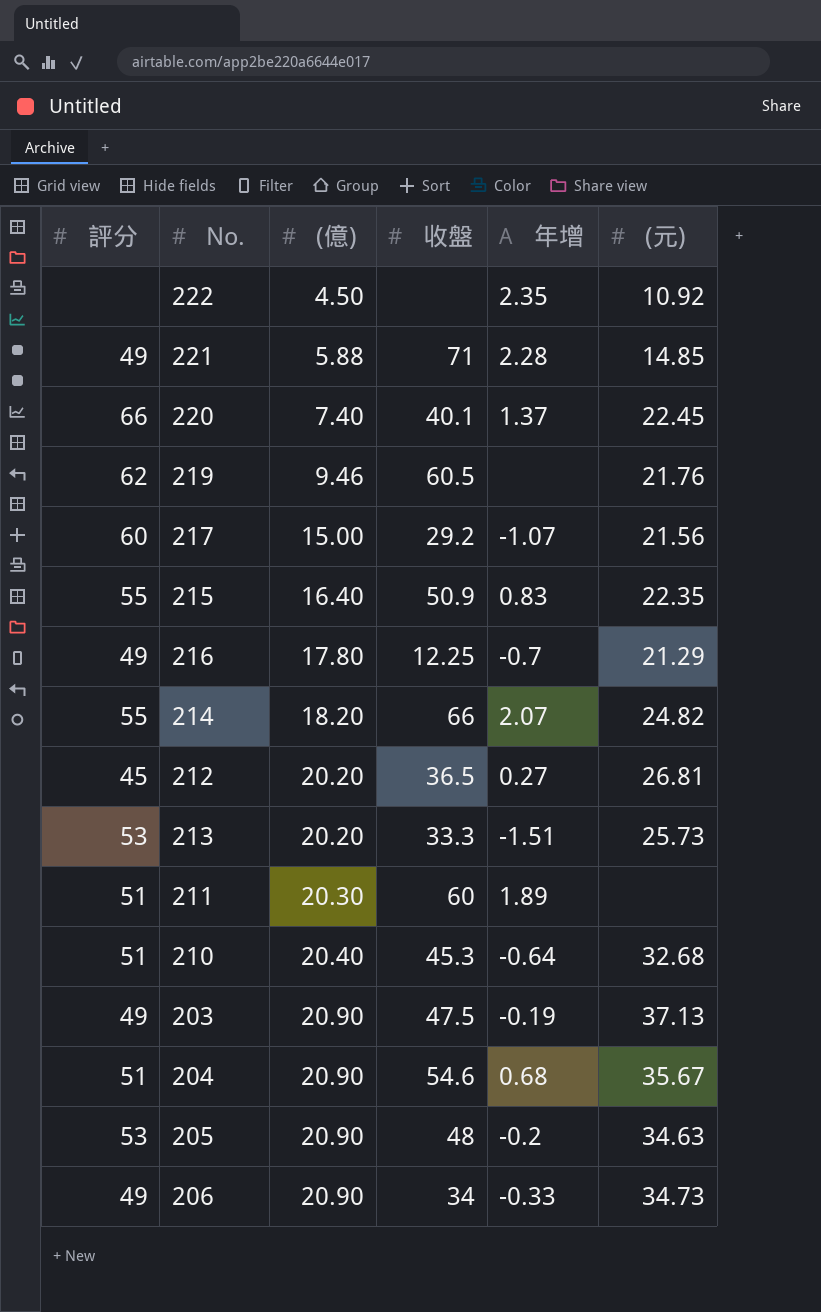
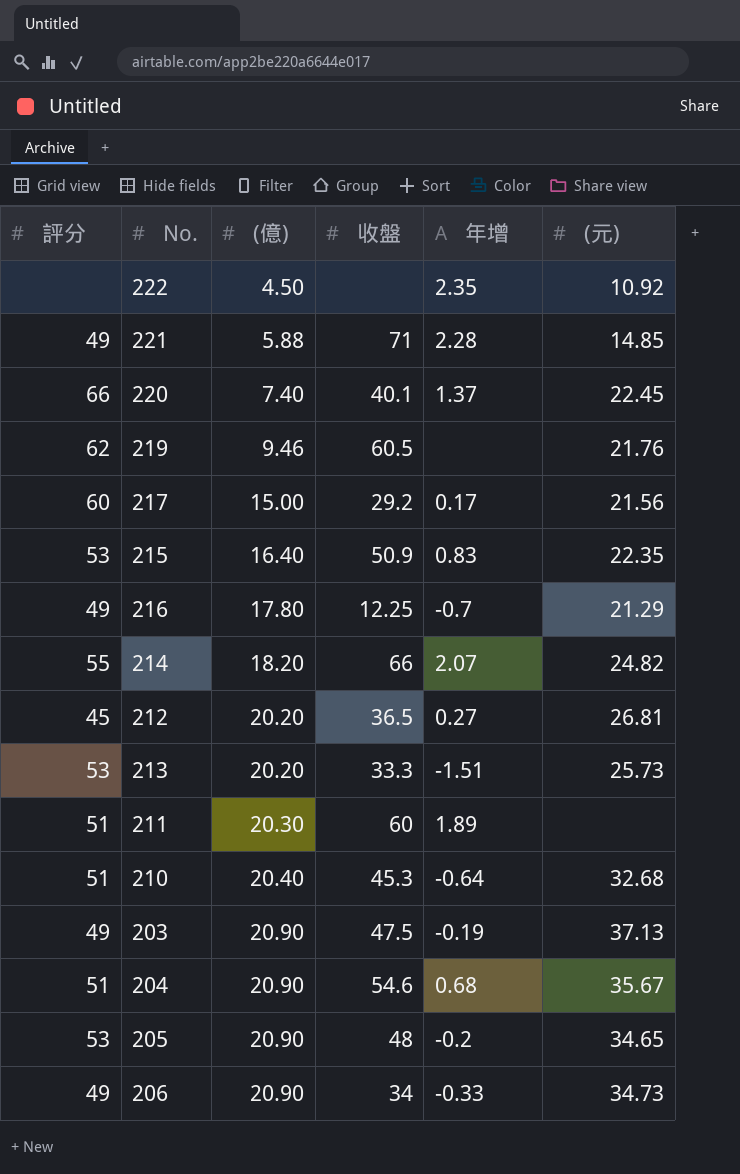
217 | 年增: -1.07 -> 0.17
215 | 評分: 55 -> 53
205 | (元): 34.63 -> 34.65

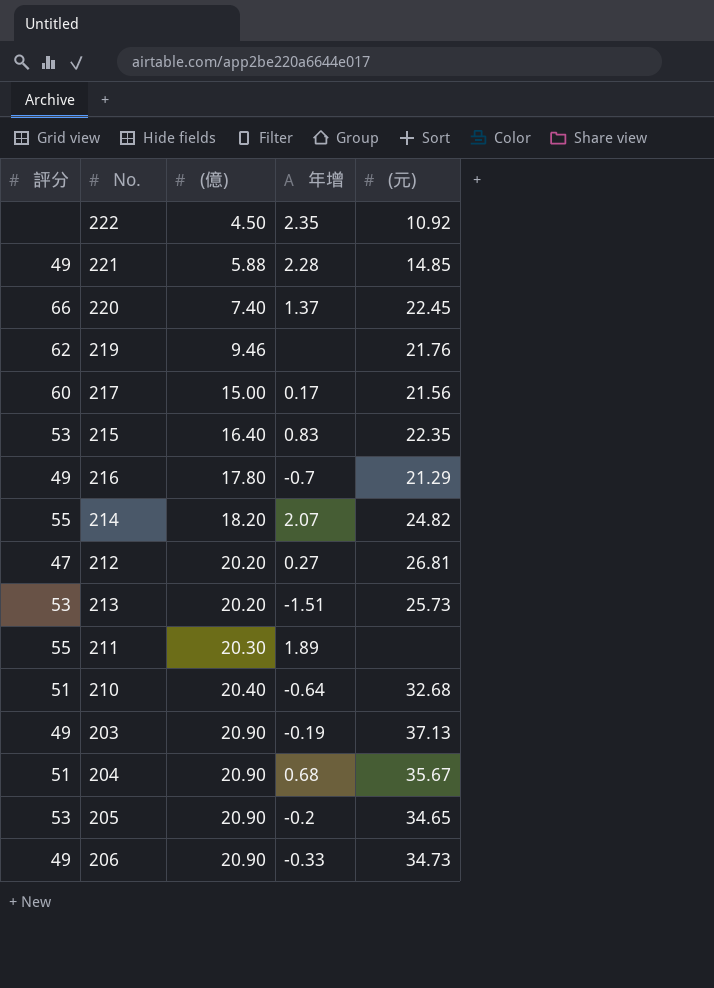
column 收盤 | position: 4 -> none
212 | 評分: 45 -> 47
211 | 評分: 51 -> 55

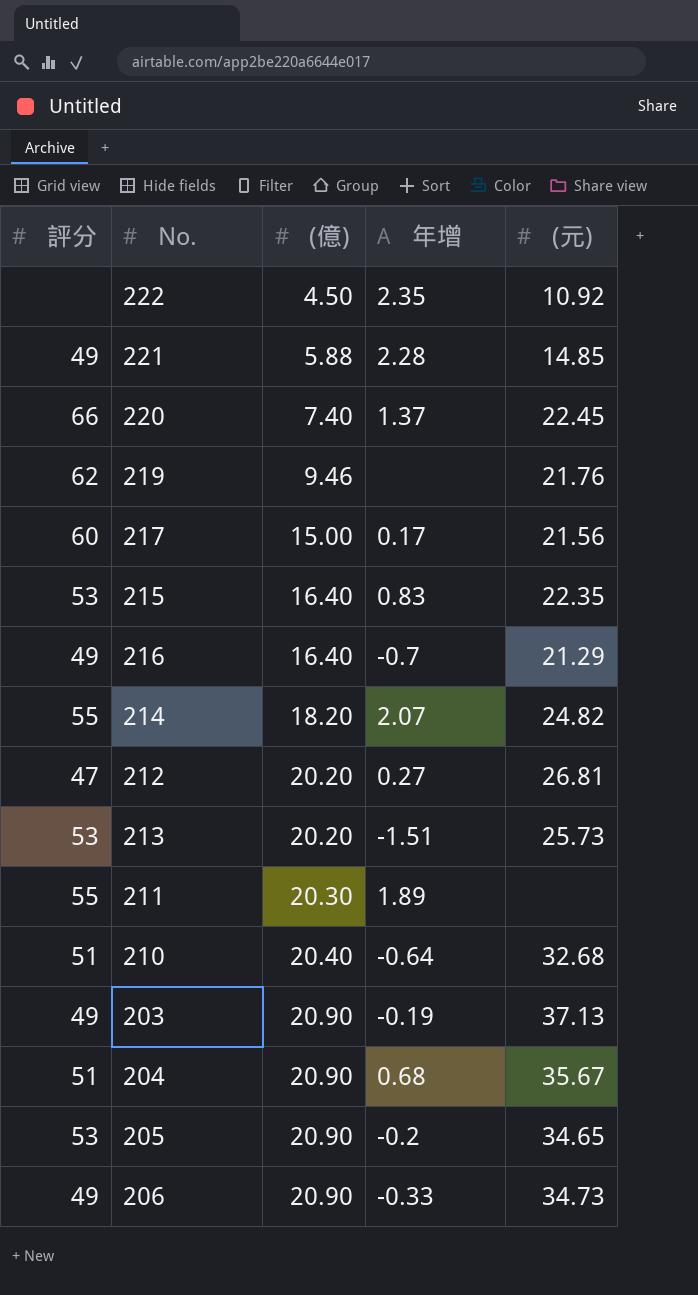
216 | (億): 17.80 -> 16.40

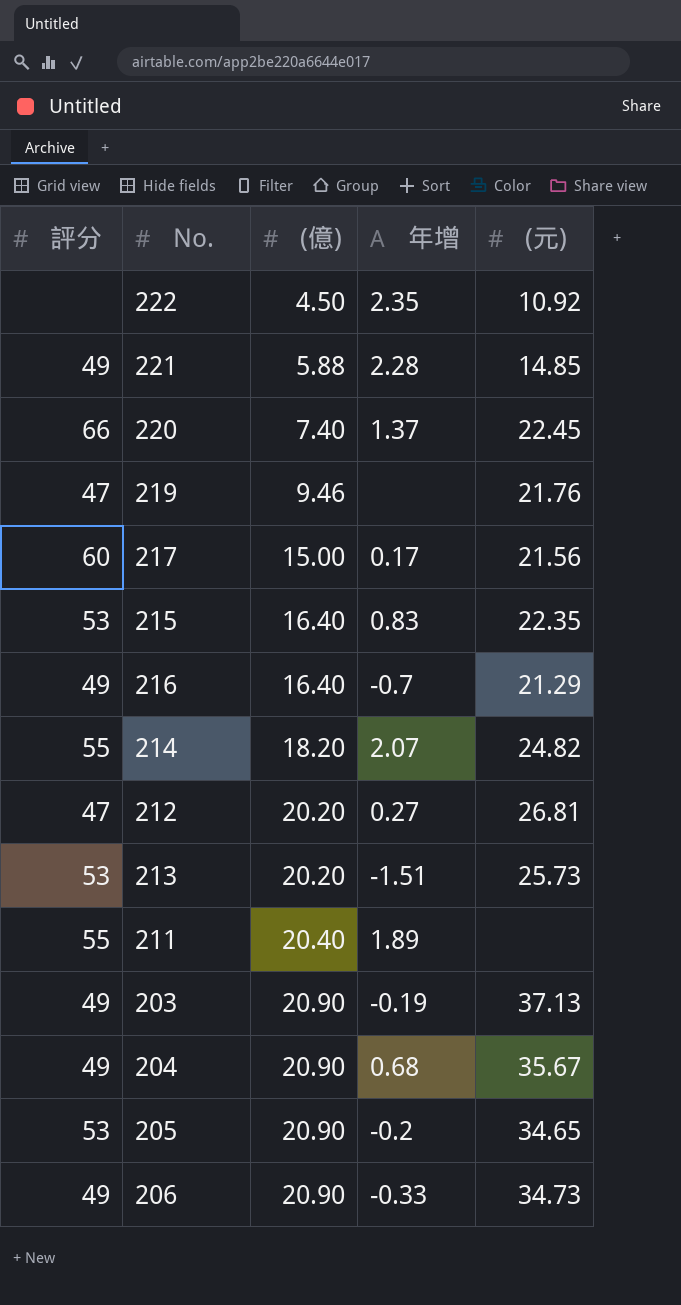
row 210: 51 | 20.40 | -0.64 | 32.68 -> none
219 | 評分: 62 -> 47
211 | (億): 20.30 -> 20.40
204 | 評分: 51 -> 49

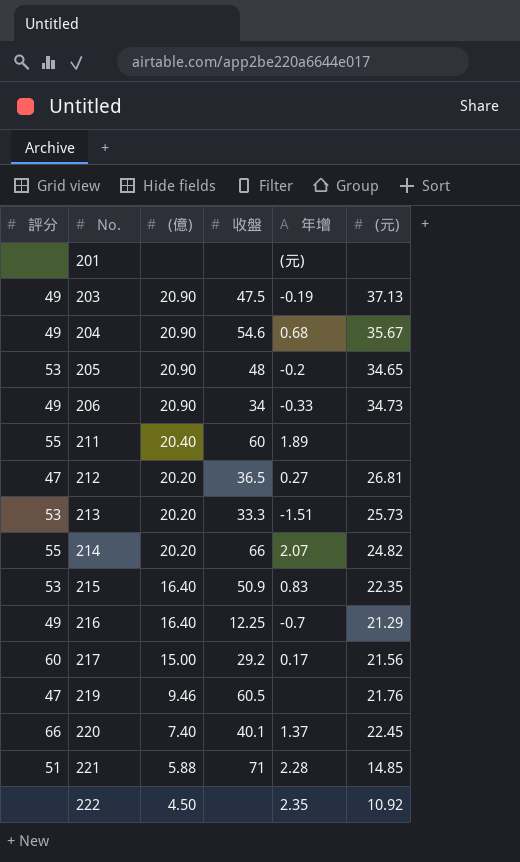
row order: (億) ascending -> No. ascending
column 收盤 | position: none -> 4
row 201: none -> none | none | none | (元) | none
214 | (億): 18.20 -> 20.20
221 | 評分: 49 -> 51

